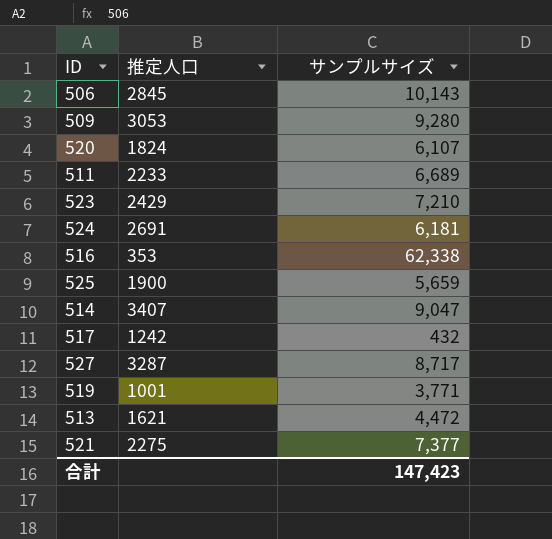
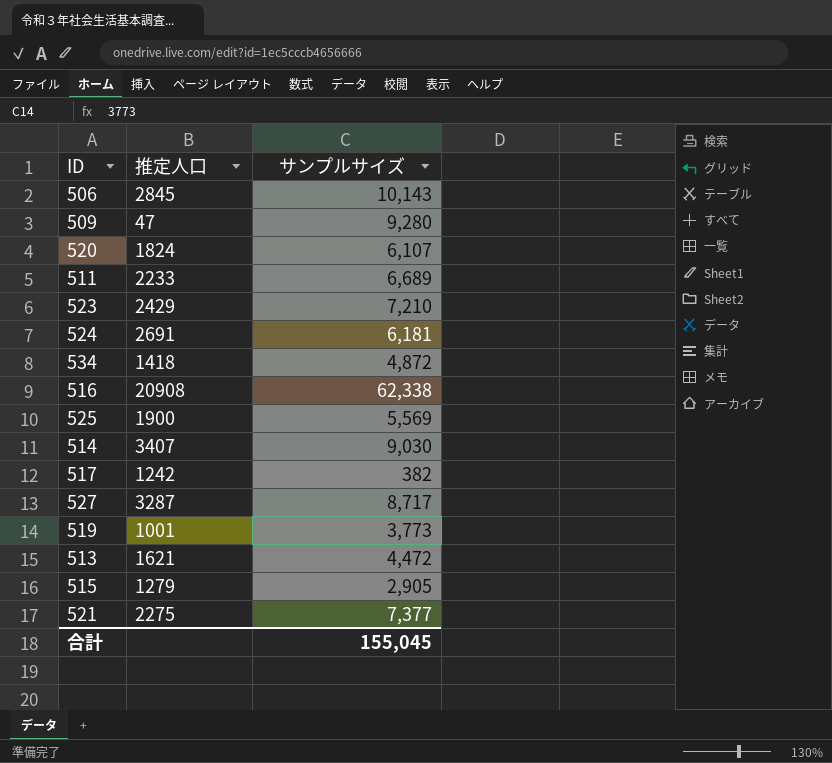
509 | 推定人口: 3053 -> 47
row 534: none -> 1418 | 4,872
516 | 推定人口: 353 -> 20908
525 | サンプルサイズ: 5,659 -> 5,569
514 | サンプルサイズ: 9,047 -> 9,030
517 | サンプルサイズ: 432 -> 382
519 | サンプルサイズ: 3,771 -> 3,773
row 515: none -> 1279 | 2,905
合計 | サンプルサイズ: 147,423 -> 155,045

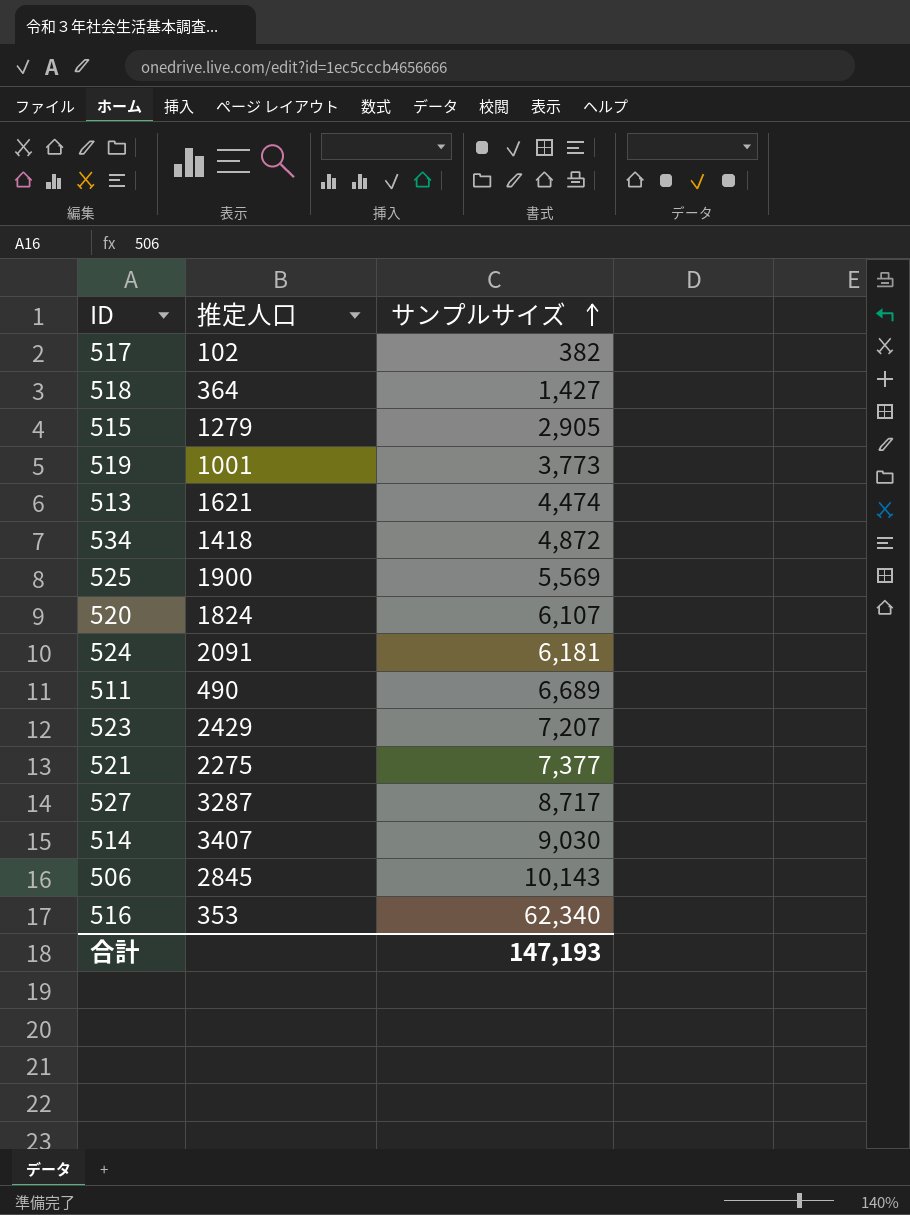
row order: none -> サンプルサイズ ascending
row 509: 47 | 9,280 -> none
517 | 推定人口: 1242 -> 102
row 518: none -> 364 | 1,427
513 | サンプルサイズ: 4,472 -> 4,474
524 | 推定人口: 2691 -> 2091
511 | 推定人口: 2233 -> 490
523 | サンプルサイズ: 7,210 -> 7,207
516 | 推定人口: 20908 -> 353
516 | サンプルサイズ: 62,338 -> 62,340
合計 | サンプルサイズ: 155,045 -> 147,193

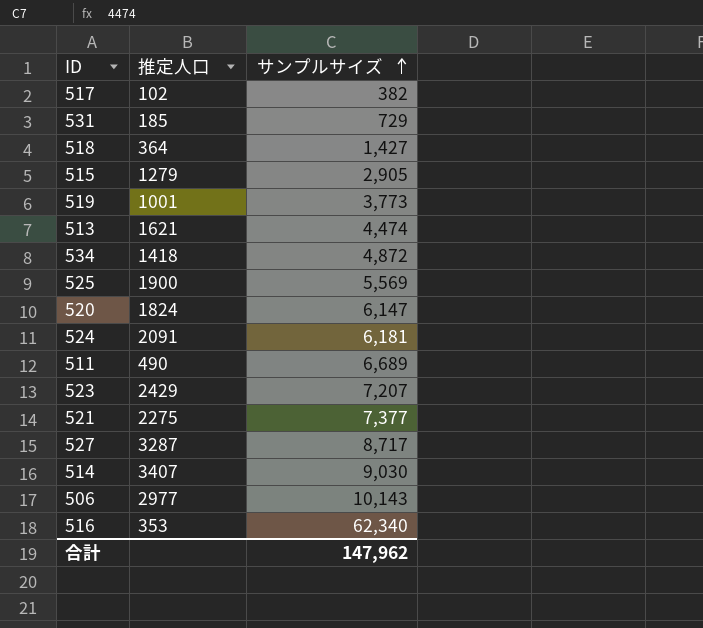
row 531: none -> 185 | 729
520 | サンプルサイズ: 6,107 -> 6,147
506 | 推定人口: 2845 -> 2977
合計 | サンプルサイズ: 147,193 -> 147,962

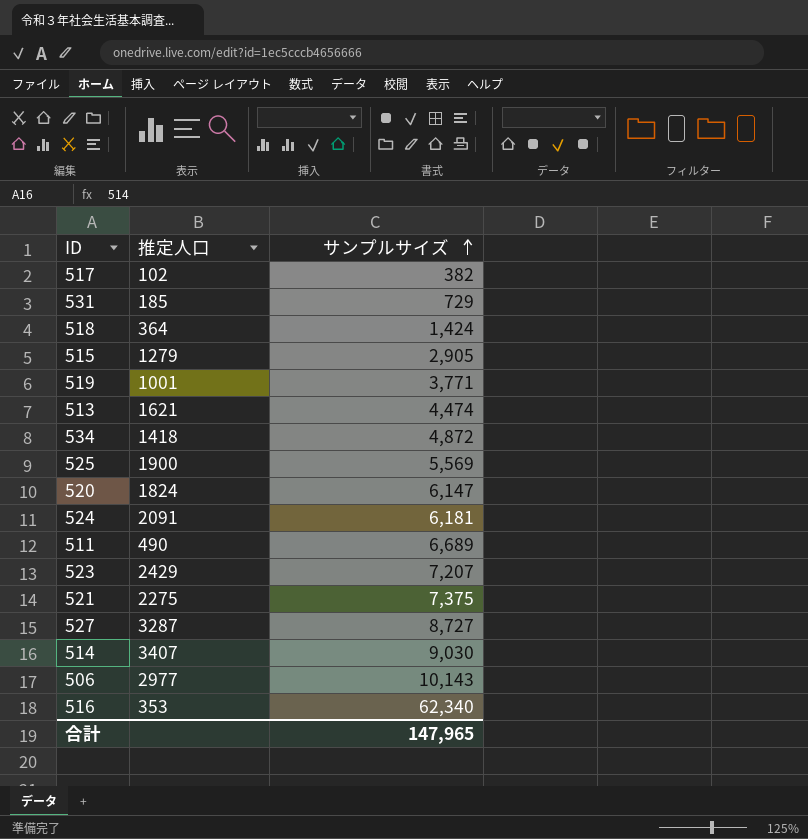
518 | サンプルサイズ: 1,427 -> 1,424
519 | サンプルサイズ: 3,773 -> 3,771
521 | サンプルサイズ: 7,377 -> 7,375
527 | サンプルサイズ: 8,717 -> 8,727
合計 | サンプルサイズ: 147,962 -> 147,965

